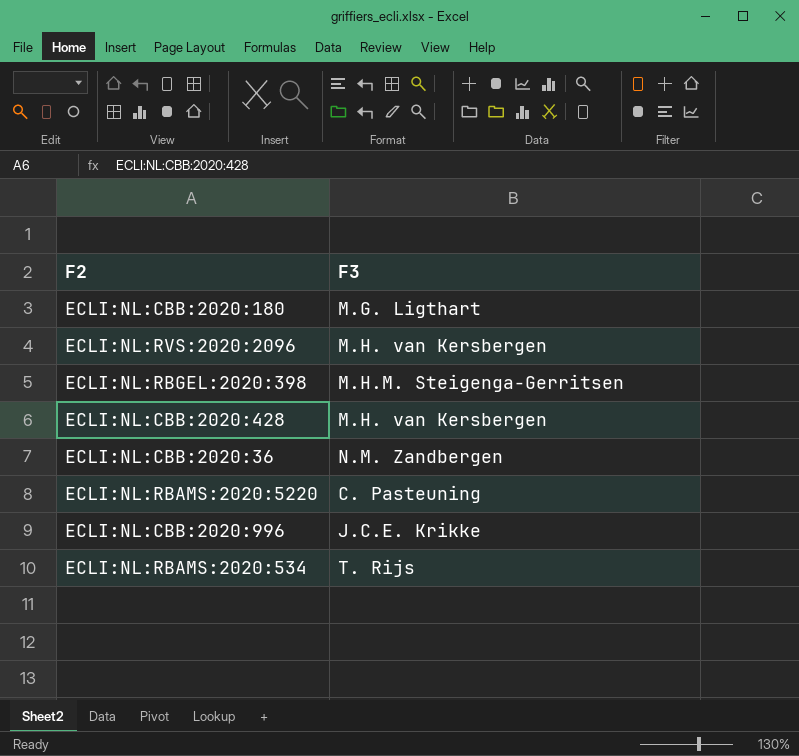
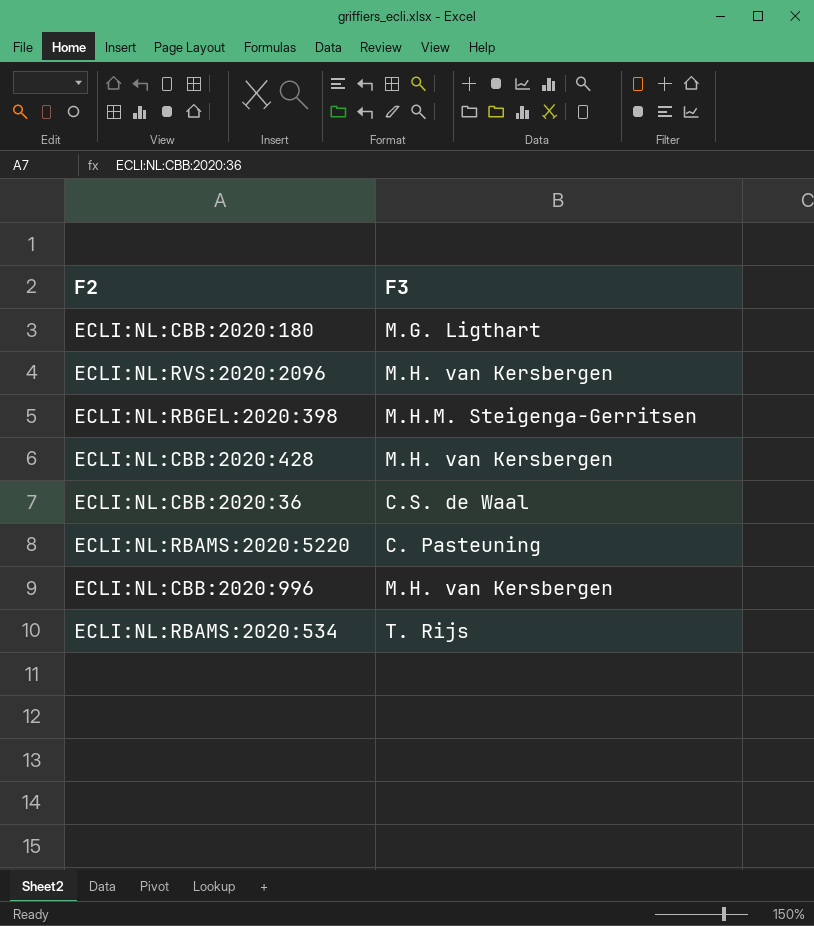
ECLI:NL:CBB:2020:36 | F3: N.M. Zandbergen -> C.S. de Waal
ECLI:NL:CBB:2020:996 | F3: J.C.E. Krikke -> M.H. van Kersbergen

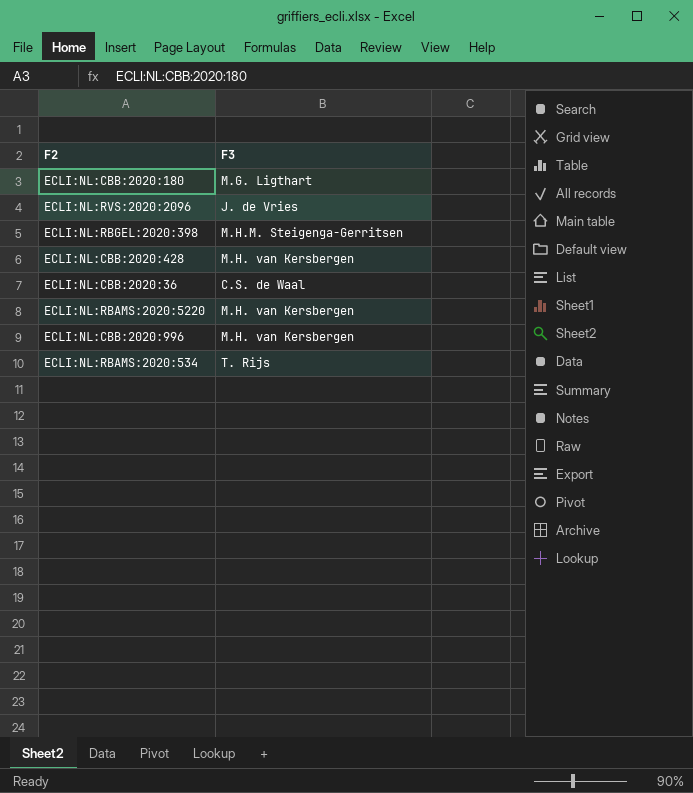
ECLI:NL:RVS:2020:2096 | F3: M.H. van Kersbergen -> J. de Vries
ECLI:NL:RBAMS:2020:5220 | F3: C. Pasteuning -> M.H. van Kersbergen

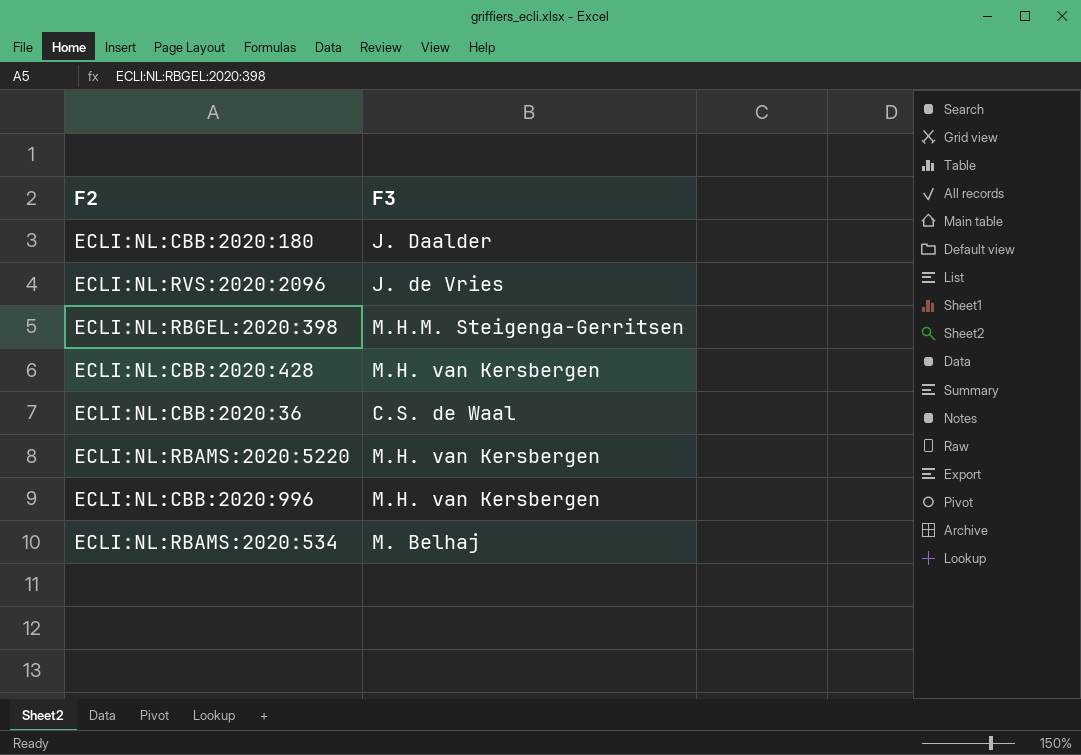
ECLI:NL:CBB:2020:180 | F3: M.G. Ligthart -> J. Daalder
ECLI:NL:RBAMS:2020:534 | F3: T. Rijs -> M. Belhaj

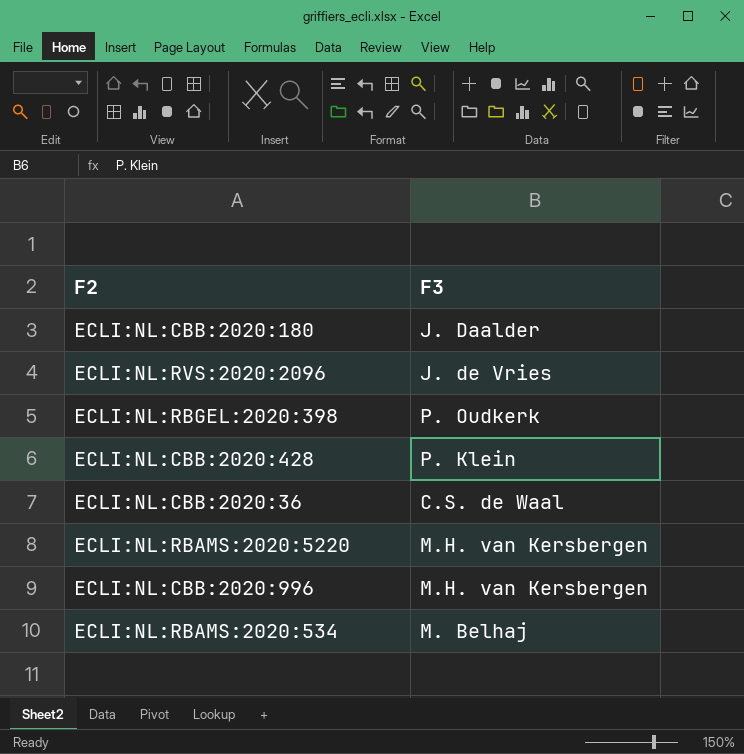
ECLI:NL:RBGEL:2020:398 | F3: M.H.M. Steigenga-Gerritsen -> P. Oudkerk
ECLI:NL:CBB:2020:428 | F3: M.H. van Kersbergen -> P. Klein

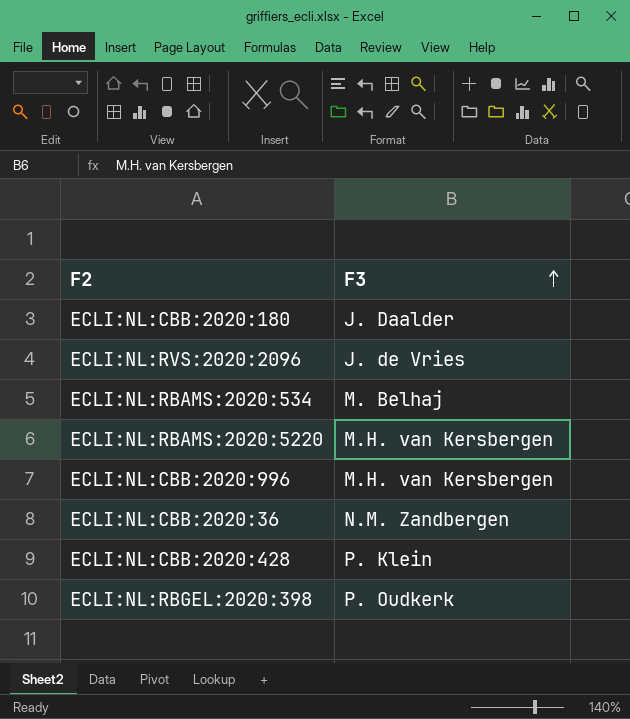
row order: none -> F3 ascending
ECLI:NL:CBB:2020:36 | F3: C.S. de Waal -> N.M. Zandbergen

